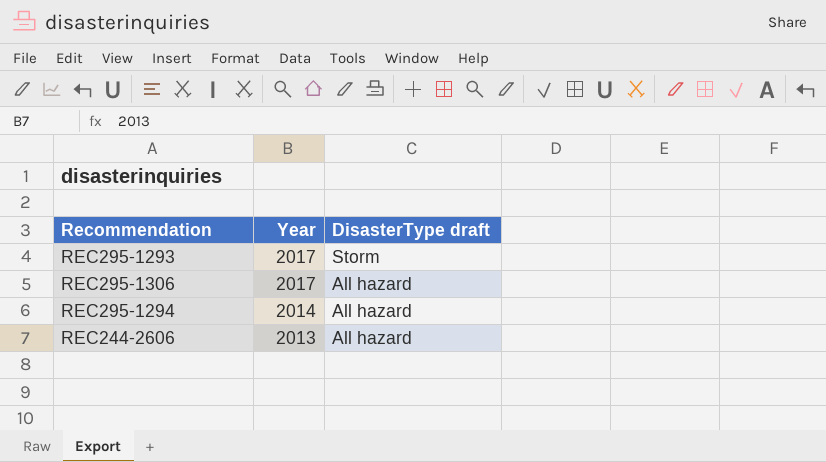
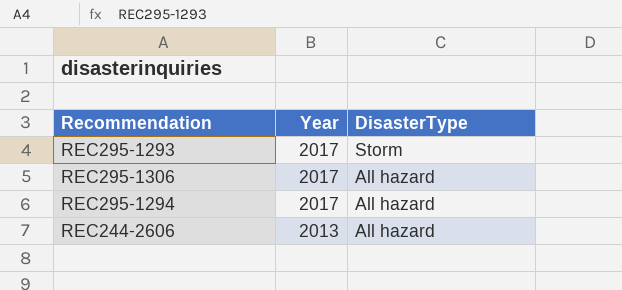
column name: DisasterType draft -> DisasterType
REC295-1294 | Year: 2014 -> 2017

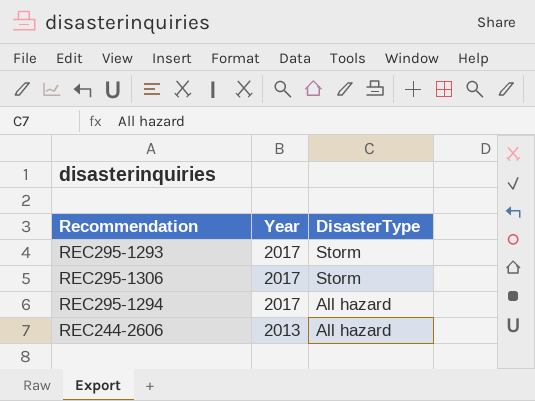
REC295-1306 | DisasterType: All hazard -> Storm

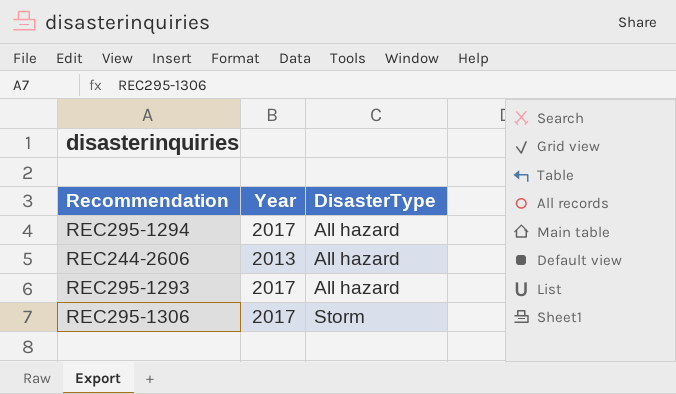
row order: Year descending -> DisasterType ascending
REC295-1293 | DisasterType: Storm -> All hazard

